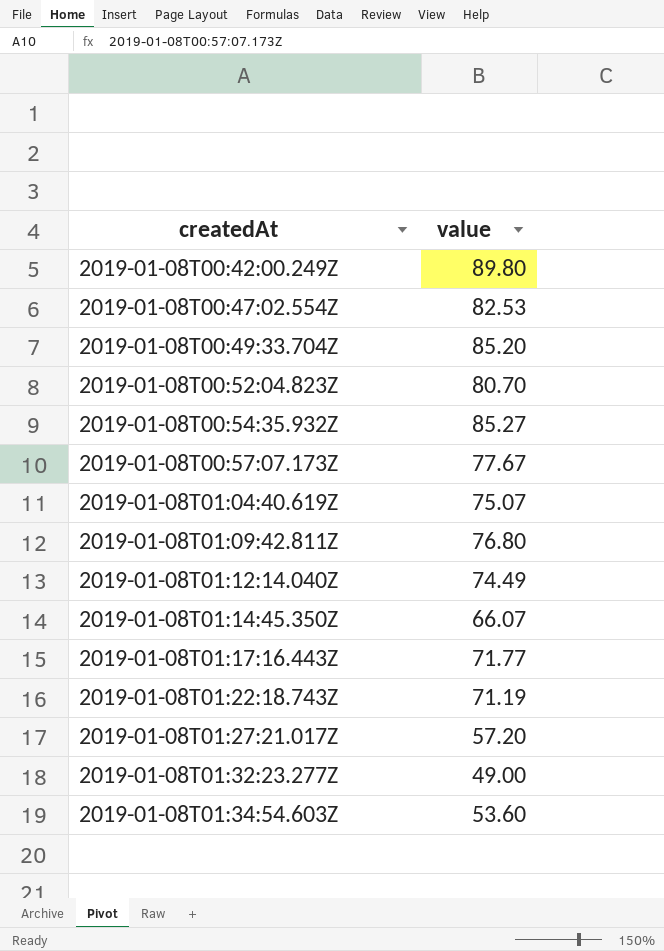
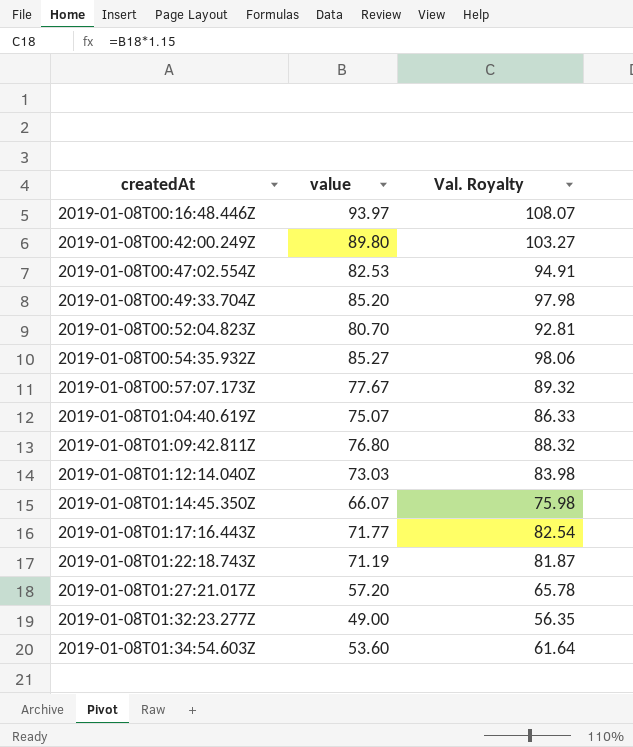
column Val. Royalty | formula: none -> [value] * 1.15
row 2019-01-08T00:16:48.446Z: none -> 93.97 | 108.07
2019-01-08T01:12:14.040Z | value: 74.49 -> 73.03

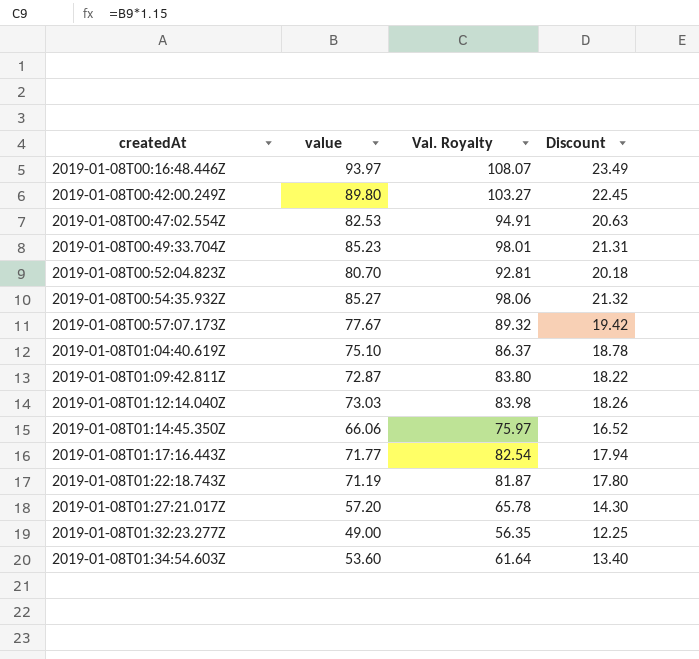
column Discount | formula: none -> [value] * 0.25
2019-01-08T00:49:33.704Z | value: 85.20 -> 85.23
2019-01-08T00:49:33.704Z | Val. Royalty: 97.98 -> 98.01
2019-01-08T01:04:40.619Z | value: 75.07 -> 75.10
2019-01-08T01:04:40.619Z | Val. Royalty: 86.33 -> 86.37
2019-01-08T01:09:42.811Z | value: 76.80 -> 72.87
2019-01-08T01:09:42.811Z | Val. Royalty: 88.32 -> 83.80
2019-01-08T01:14:45.350Z | value: 66.07 -> 66.06
2019-01-08T01:14:45.350Z | Val. Royalty: 75.98 -> 75.97

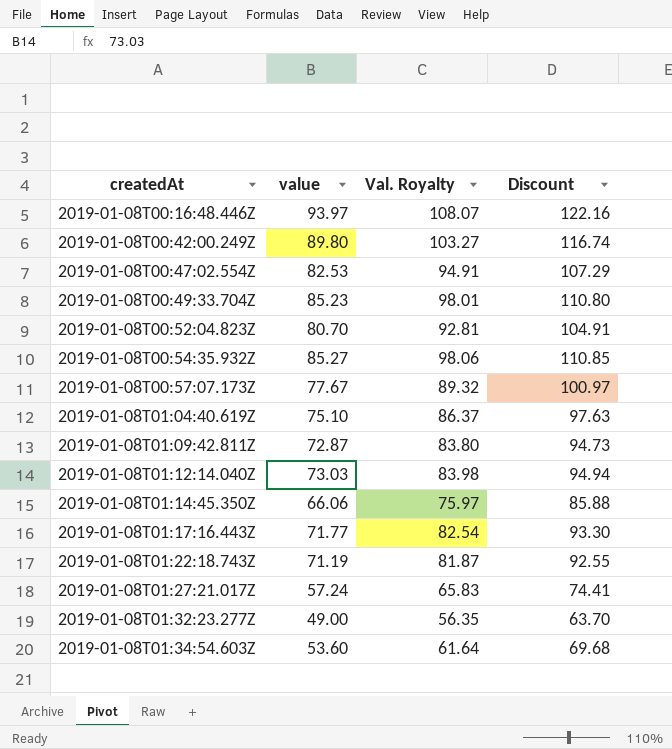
column Discount | formula: [value] * 0.25 -> [value] * 1.3
2019-01-08T01:27:21.017Z | value: 57.20 -> 57.24
2019-01-08T01:27:21.017Z | Val. Royalty: 65.78 -> 65.83

